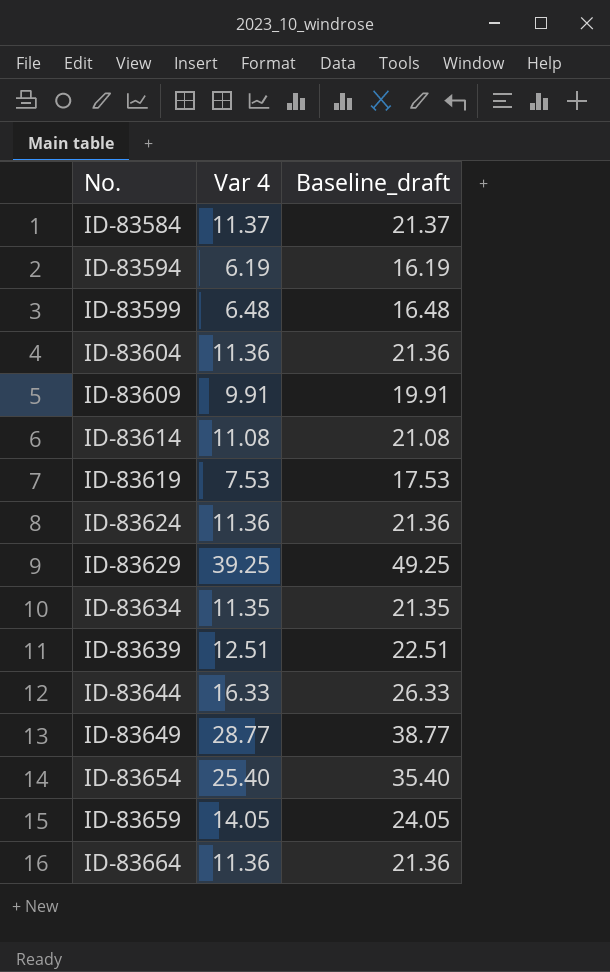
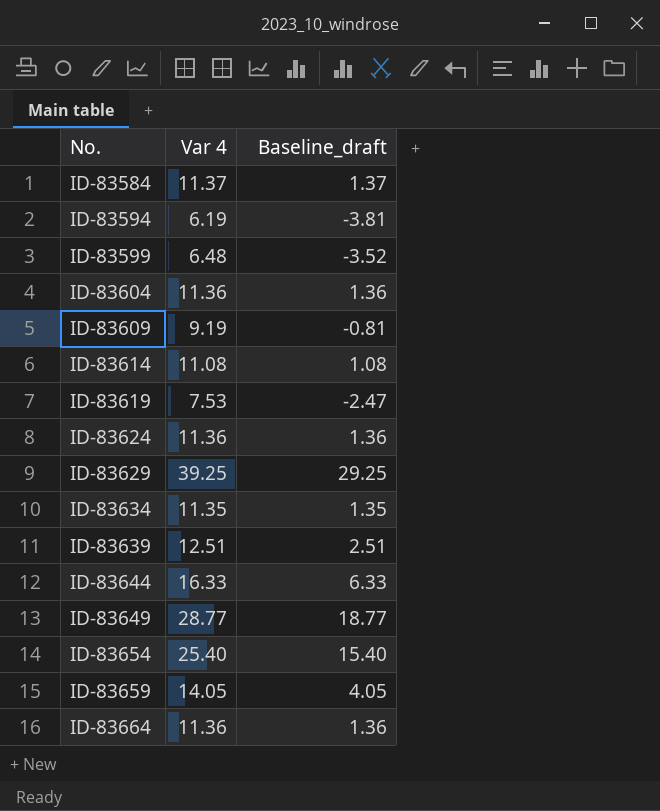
column Baseline_draft | formula: [Var 4] + 10 -> [Var 4] - 10
ID-83609 | Var 4: 9.91 -> 9.19

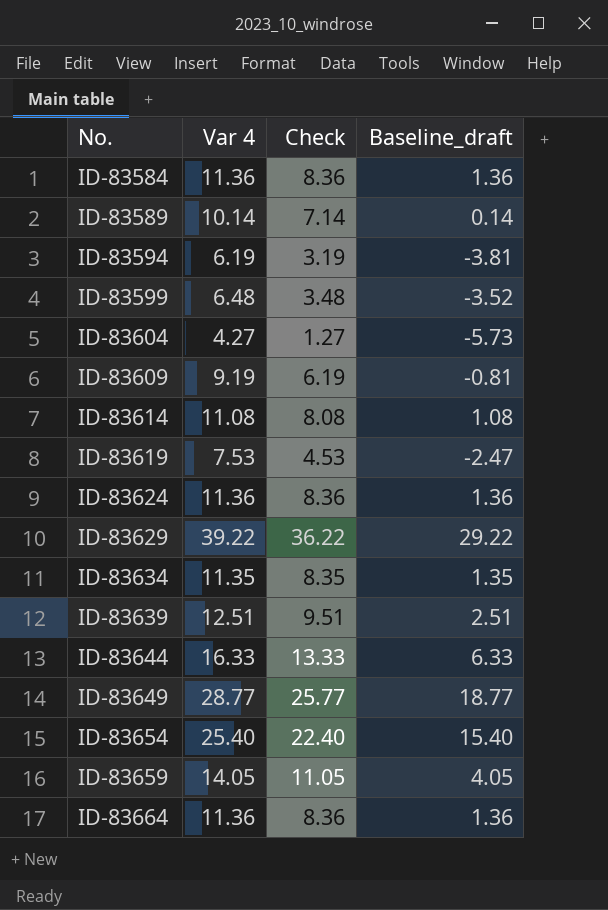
column Check | formula: none -> [Var 4] - 3
ID-83584 | Var 4: 11.37 -> 11.36
ID-83584 | Baseline_draft: 1.37 -> 1.36
row ID-83589: none -> 10.14 | 7.14 | 0.14
ID-83604 | Var 4: 11.36 -> 4.27
ID-83604 | Baseline_draft: 1.36 -> -5.73
ID-83629 | Var 4: 39.25 -> 39.22
ID-83629 | Baseline_draft: 29.25 -> 29.22

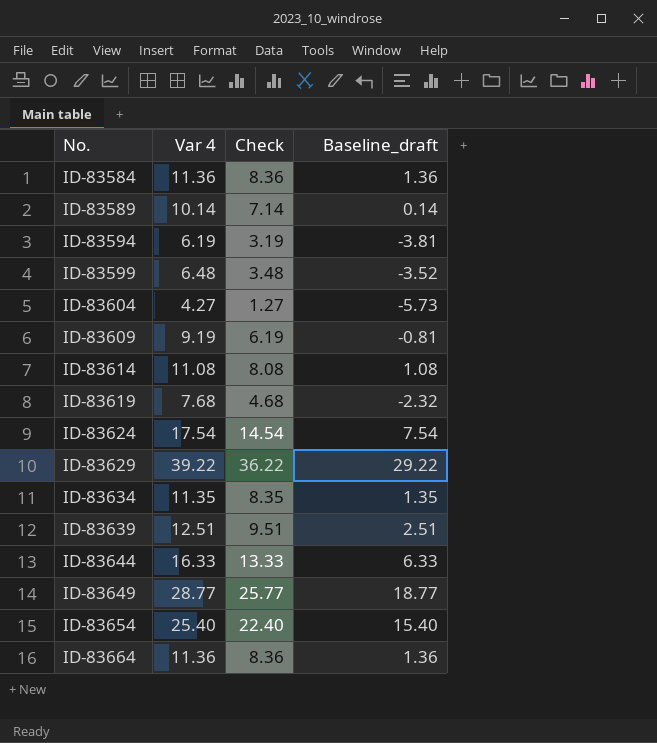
row ID-83659: 14.05 | 11.05 | 4.05 -> none
ID-83619 | Var 4: 7.53 -> 7.68
ID-83619 | Check: 4.53 -> 4.68
ID-83619 | Baseline_draft: -2.47 -> -2.32
ID-83624 | Var 4: 11.36 -> 17.54
ID-83624 | Check: 8.36 -> 14.54
ID-83624 | Baseline_draft: 1.36 -> 7.54

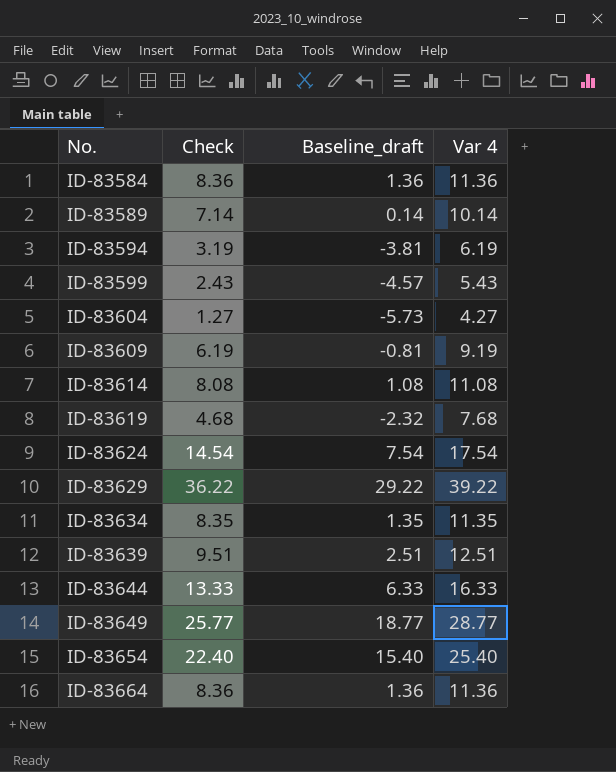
column Var 4 | position: 2 -> 4
ID-83599 | Check: 3.48 -> 2.43
ID-83599 | Baseline_draft: -3.52 -> -4.57
ID-83599 | Var 4: 6.48 -> 5.43

